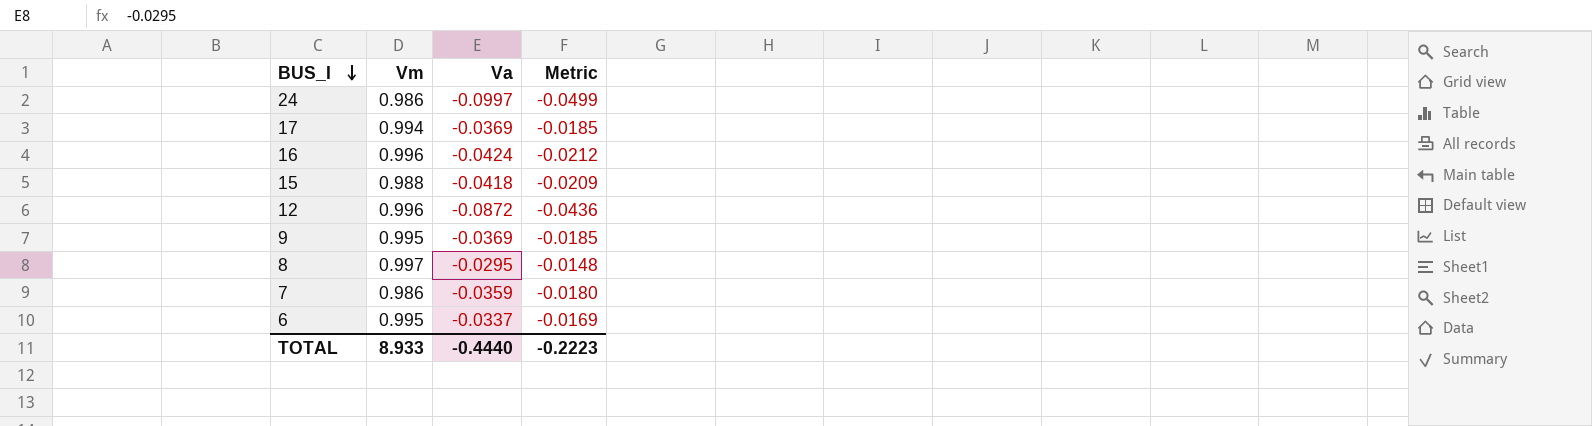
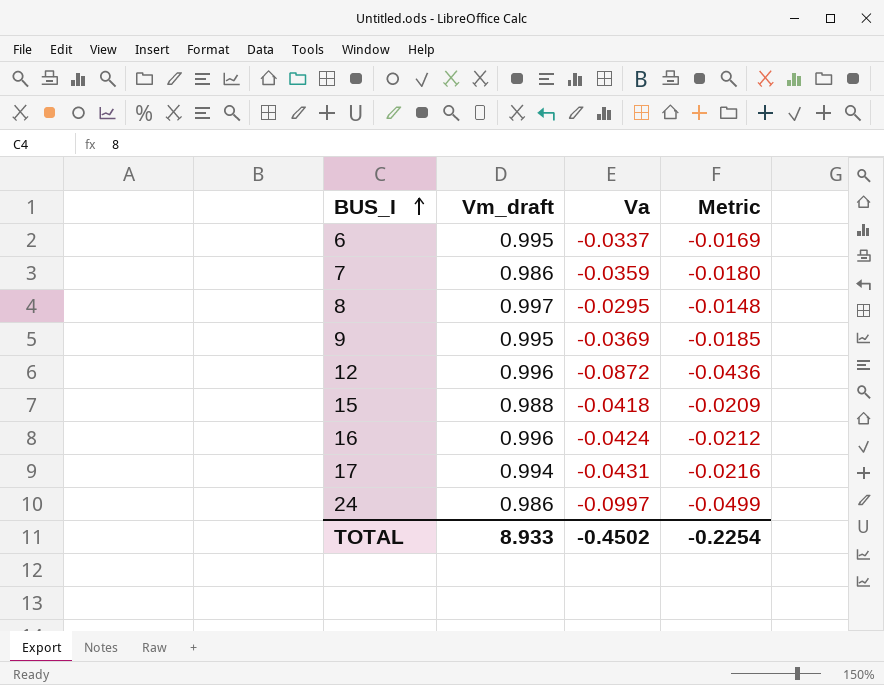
row order: BUS_I descending -> BUS_I ascending
column name: Vm -> Vm_draft
17 | Va: -0.0369 -> -0.0431
17 | Metric: -0.0185 -> -0.0216
TOTAL | Va: -0.4440 -> -0.4502
TOTAL | Metric: -0.2223 -> -0.2254

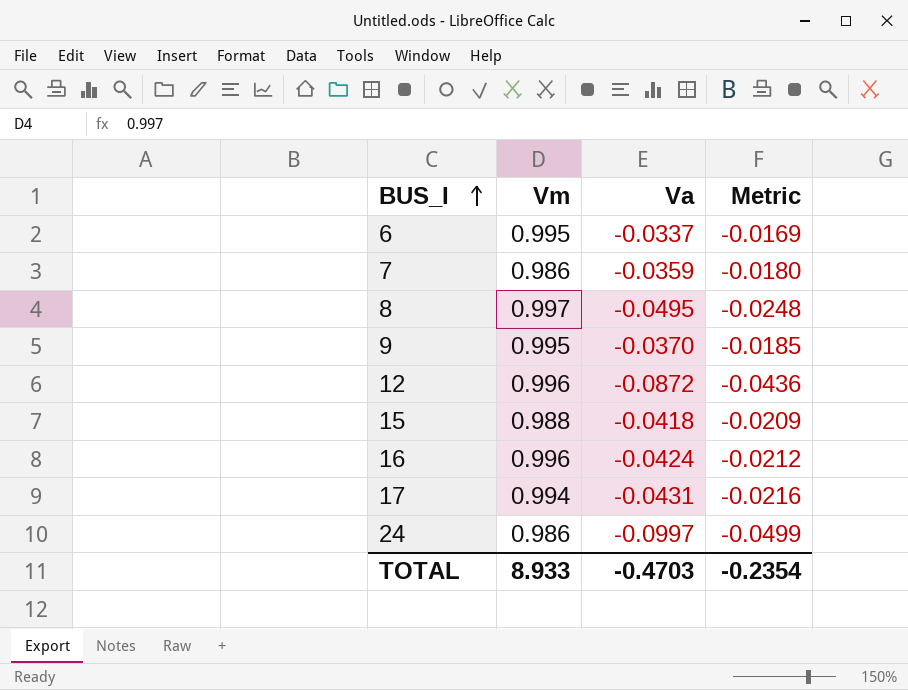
column name: Vm_draft -> Vm
8 | Va: -0.0295 -> -0.0495
8 | Metric: -0.0148 -> -0.0248
9 | Va: -0.0369 -> -0.0370
TOTAL | Va: -0.4502 -> -0.4703
TOTAL | Metric: -0.2254 -> -0.2354

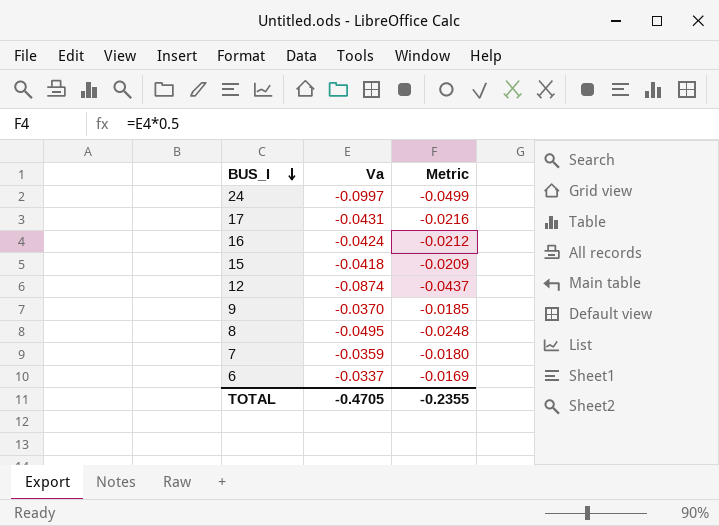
row order: BUS_I ascending -> BUS_I descending
column Vm | position: 2 -> none
12 | Va: -0.0872 -> -0.0874
12 | Metric: -0.0436 -> -0.0437
TOTAL | Va: -0.4703 -> -0.4705
TOTAL | Metric: -0.2354 -> -0.2355

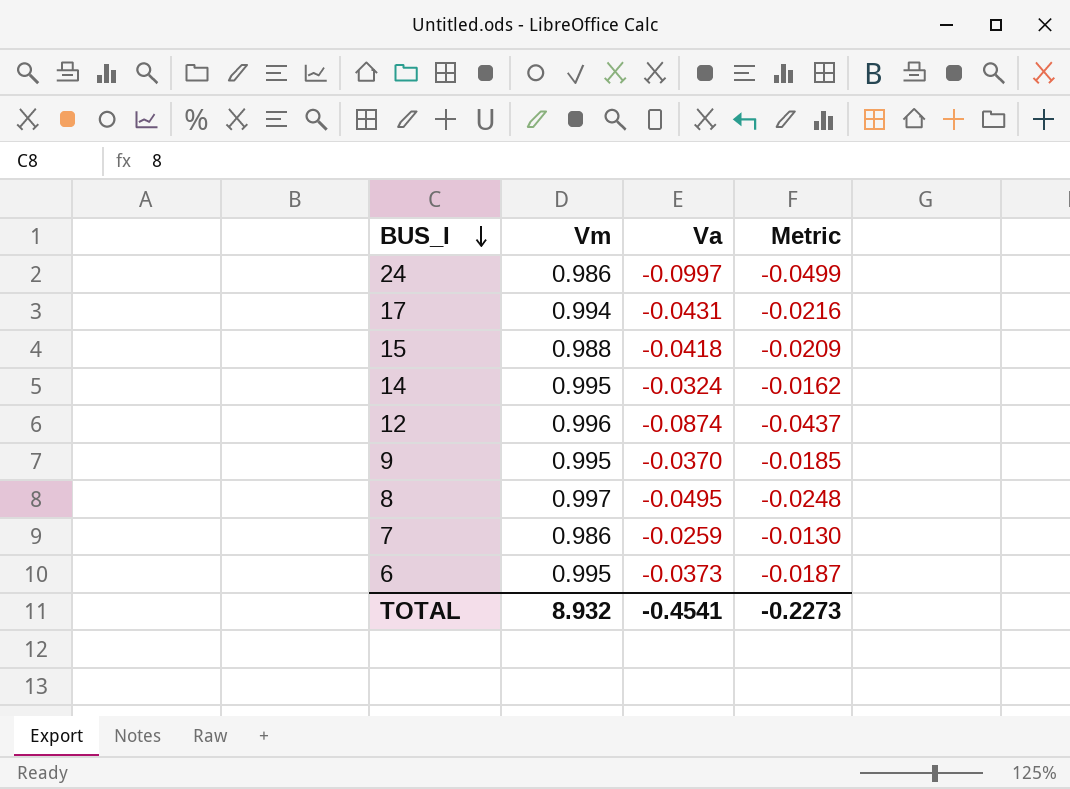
column Vm | position: none -> 2
row 16: -0.0424 | -0.0212 -> none
row 14: none -> 0.995 | -0.0324 | -0.0162
7 | Va: -0.0359 -> -0.0259
7 | Metric: -0.0180 -> -0.0130
6 | Va: -0.0337 -> -0.0373
6 | Metric: -0.0169 -> -0.0187
TOTAL | Va: -0.4705 -> -0.4541
TOTAL | Metric: -0.2355 -> -0.2273

